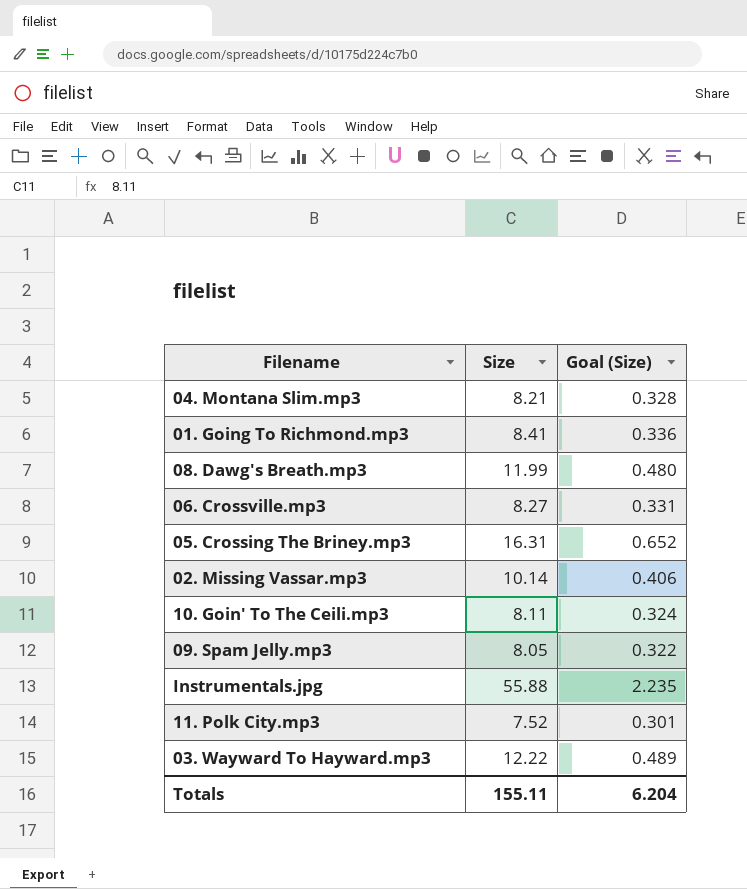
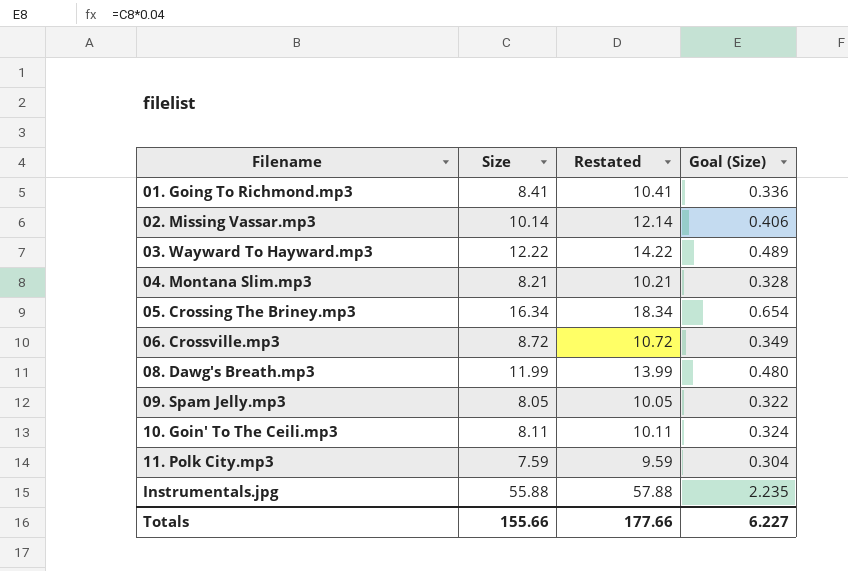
row order: none -> Filename ascending
column Restated | formula: none -> [Size] + 2
05. Crossing The Briney.mp3 | Size: 16.31 -> 16.34
05. Crossing The Briney.mp3 | Goal (Size): 0.652 -> 0.654
06. Crossville.mp3 | Size: 8.27 -> 8.72
06. Crossville.mp3 | Goal (Size): 0.331 -> 0.349
11. Polk City.mp3 | Size: 7.52 -> 7.59
11. Polk City.mp3 | Goal (Size): 0.301 -> 0.304
Totals | Size: 155.11 -> 155.66
Totals | Goal (Size): 6.204 -> 6.227

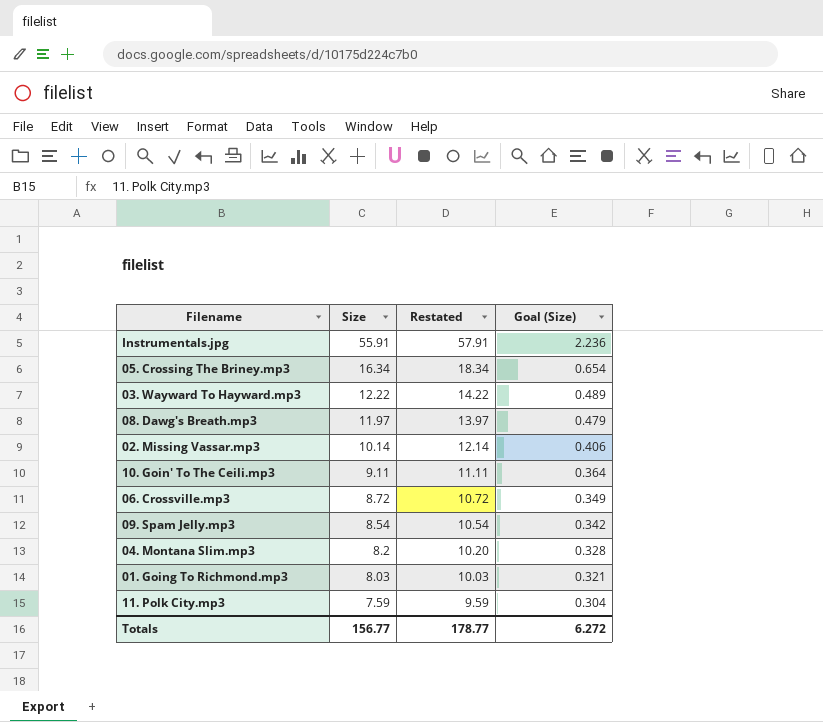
row order: Filename ascending -> Size descending
Instrumentals.jpg | Size: 55.88 -> 55.91
Instrumentals.jpg | Restated: 57.88 -> 57.91
Instrumentals.jpg | Goal (Size): 2.235 -> 2.236
08. Dawg's Breath.mp3 | Size: 11.99 -> 11.97
08. Dawg's Breath.mp3 | Restated: 13.99 -> 13.97
08. Dawg's Breath.mp3 | Goal (Size): 0.480 -> 0.479
10. Goin' To The Ceili.mp3 | Size: 8.11 -> 9.11
10. Goin' To The Ceili.mp3 | Restated: 10.11 -> 11.11
10. Goin' To The Ceili.mp3 | Goal (Size): 0.324 -> 0.364
09. Spam Jelly.mp3 | Size: 8.05 -> 8.54
09. Spam Jelly.mp3 | Restated: 10.05 -> 10.54
09. Spam Jelly.mp3 | Goal (Size): 0.322 -> 0.342
04. Montana Slim.mp3 | Size: 8.21 -> 8.2
04. Montana Slim.mp3 | Restated: 10.21 -> 10.20
01. Going To Richmond.mp3 | Size: 8.41 -> 8.03
01. Going To Richmond.mp3 | Restated: 10.41 -> 10.03
01. Going To Richmond.mp3 | Goal (Size): 0.336 -> 0.321
Totals | Size: 155.66 -> 156.77
Totals | Restated: 177.66 -> 178.77
Totals | Goal (Size): 6.227 -> 6.272

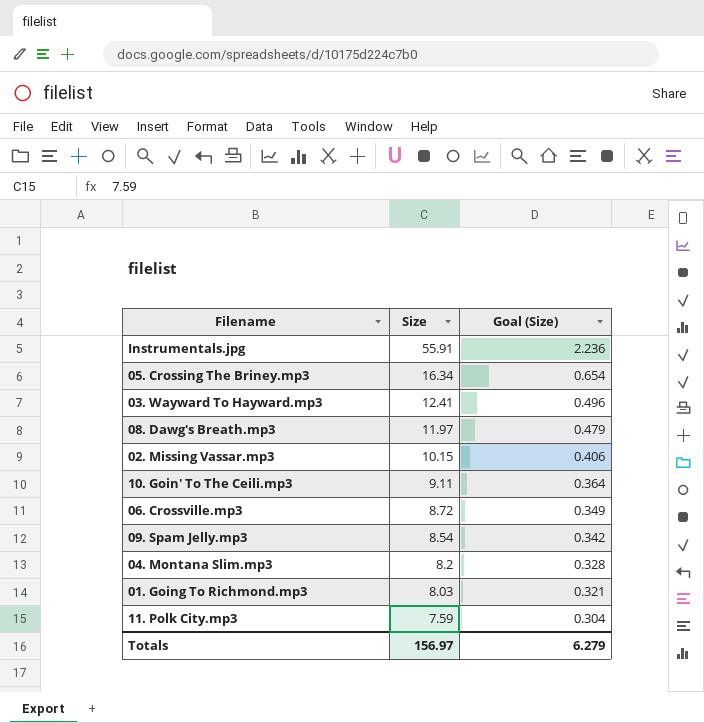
column Restated | formula: [Size] + 2 -> none
03. Wayward To Hayward.mp3 | Size: 12.22 -> 12.41
03. Wayward To Hayward.mp3 | Goal (Size): 0.489 -> 0.496
02. Missing Vassar.mp3 | Size: 10.14 -> 10.15
Totals | Size: 156.77 -> 156.97
Totals | Goal (Size): 6.272 -> 6.279

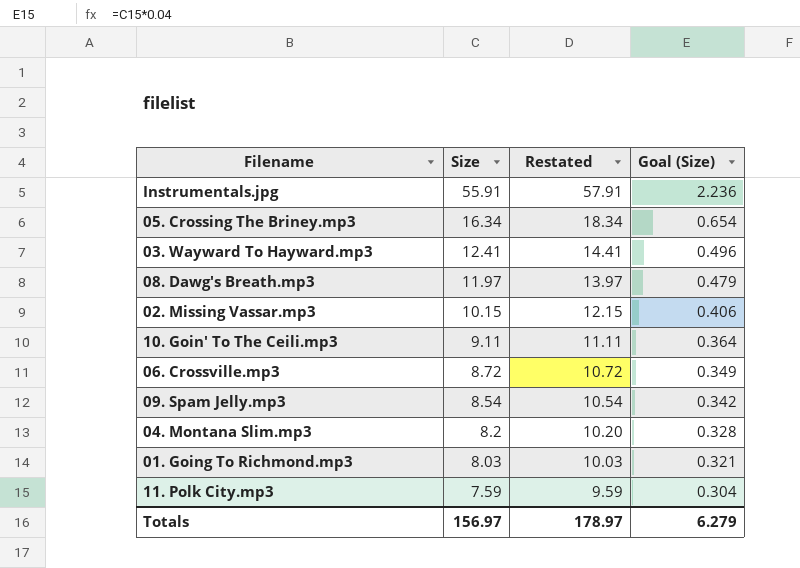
column Restated | formula: none -> [Size] + 2

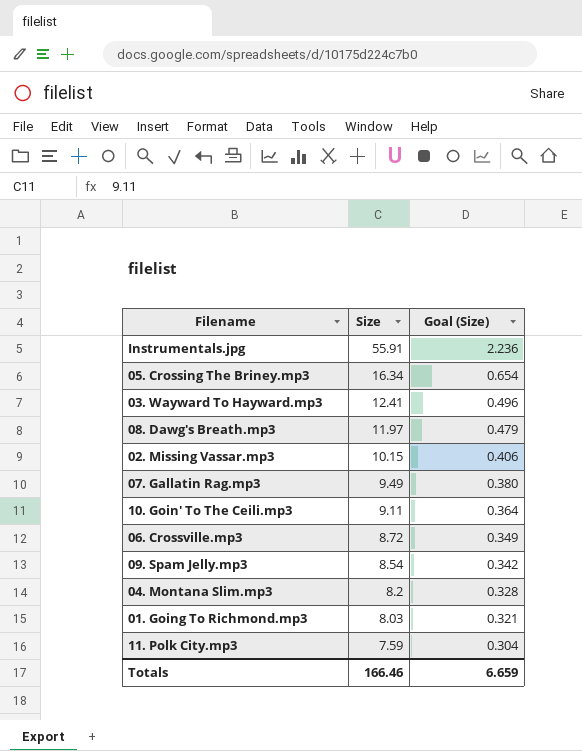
column Restated | formula: [Size] + 2 -> none
row 07. Gallatin Rag.mp3: none -> 9.49 | 0.380
Totals | Size: 156.97 -> 166.46
Totals | Goal (Size): 6.279 -> 6.659

